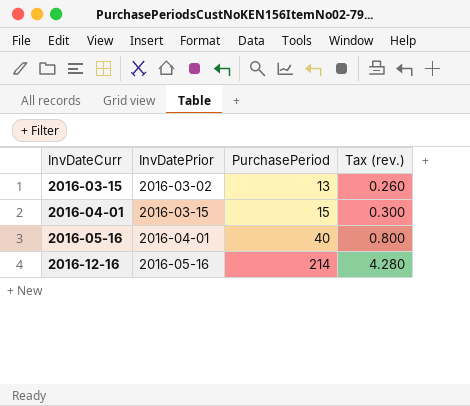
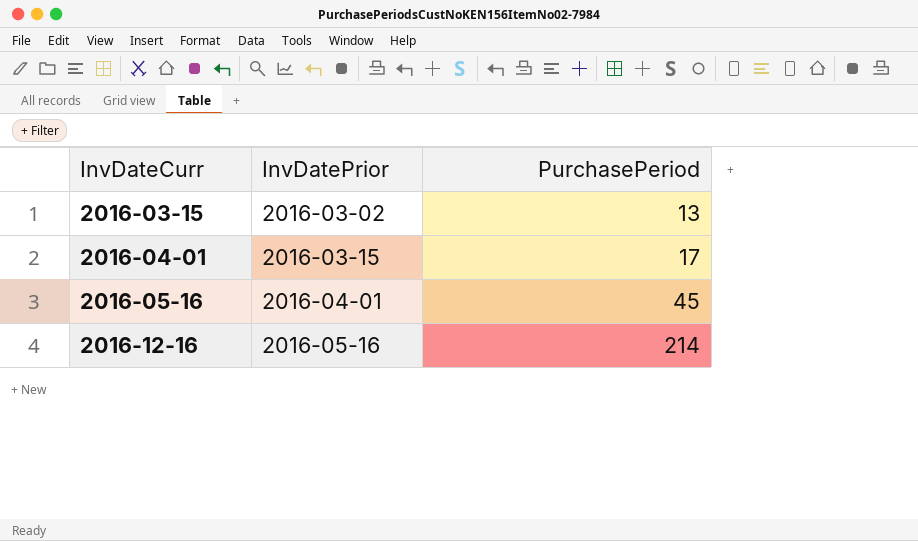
column Tax (rev.) | formula: [PurchasePeriod] * 0.02 -> none
2016-04-01 | PurchasePeriod: 15 -> 17
2016-05-16 | PurchasePeriod: 40 -> 45

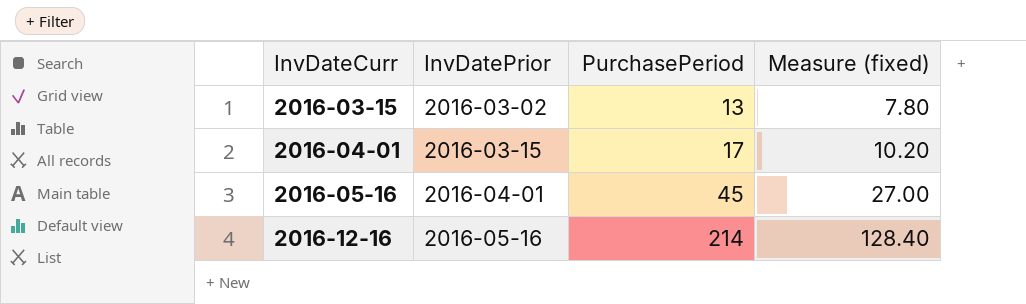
column Measure (fixed) | formula: none -> [PurchasePeriod] * 0.6

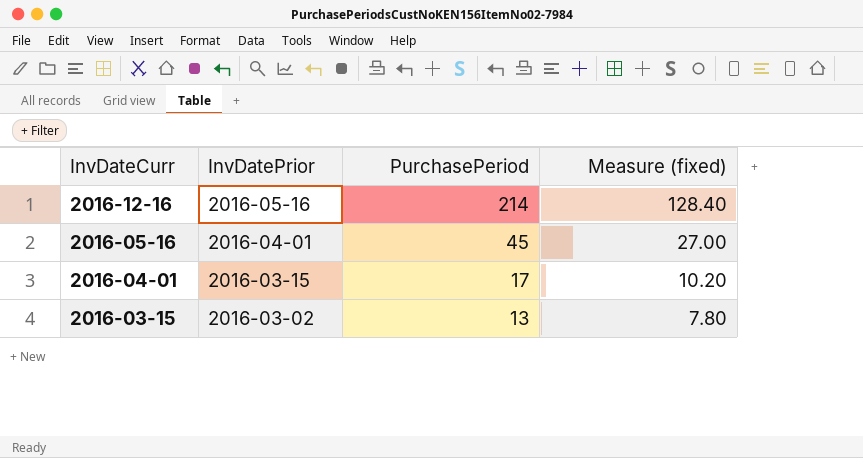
row order: InvDateCurr ascending -> InvDateCurr descending

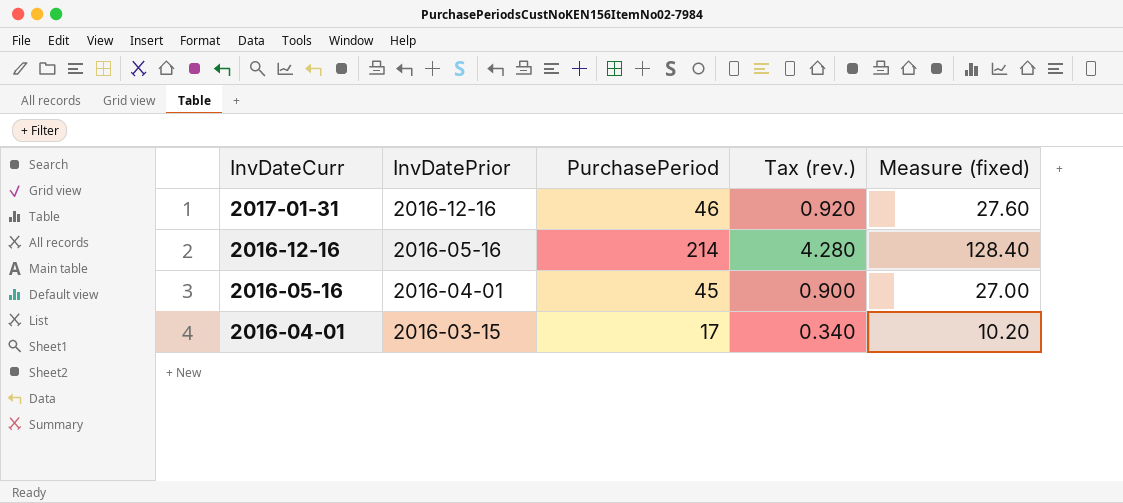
column Tax (rev.) | formula: none -> [PurchasePeriod] * 0.02
row 2016-03-15: 2016-03-02 | 13 | 7.80 -> none
row 2017-01-31: none -> 2016-12-16 | 46 | 0.920 | 27.60

